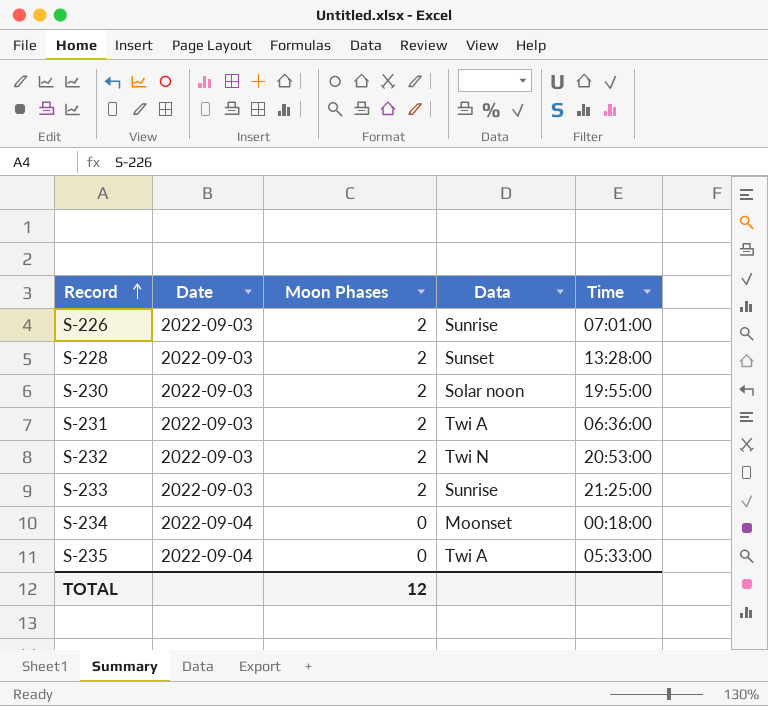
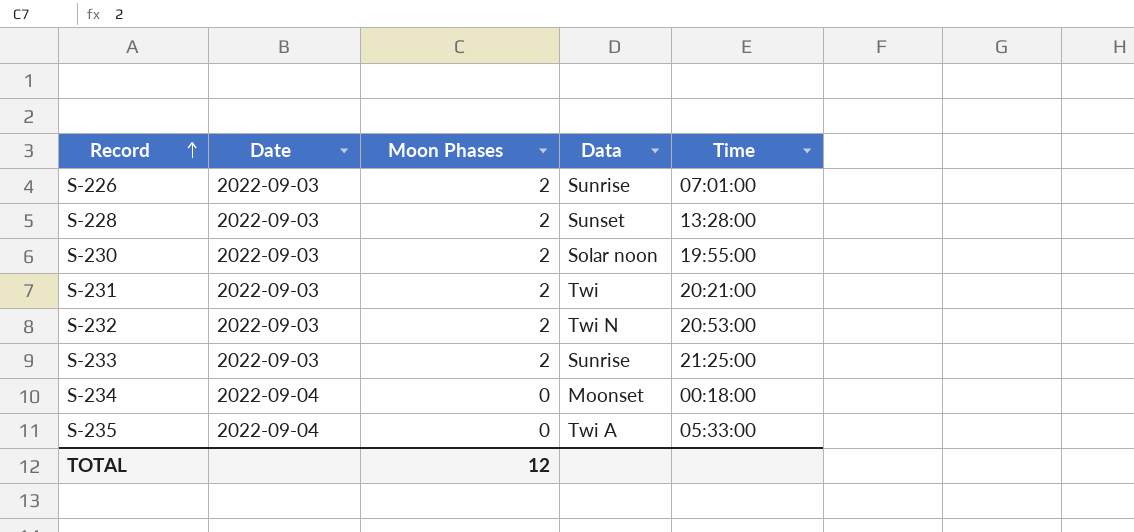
S-231 | Data: Twi A -> Twi
S-231 | Time: 06:36:00 -> 20:21:00

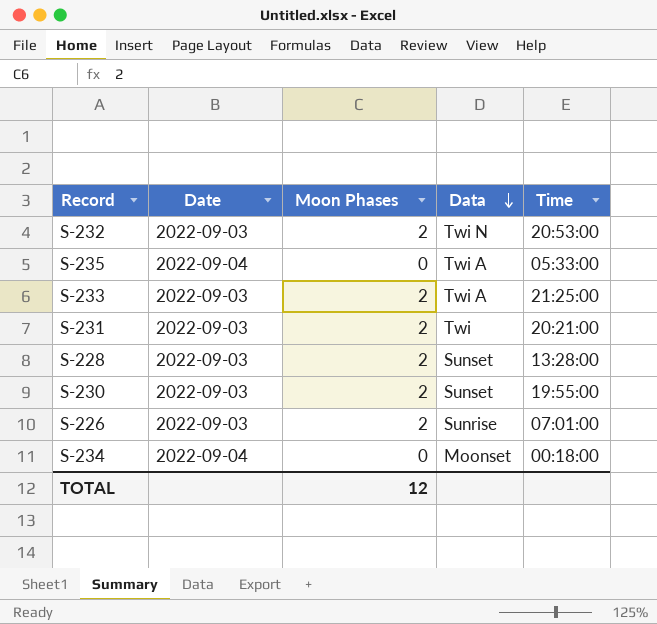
row order: Record ascending -> Data descending
S-233 | Data: Sunrise -> Twi A
S-230 | Data: Solar noon -> Sunset

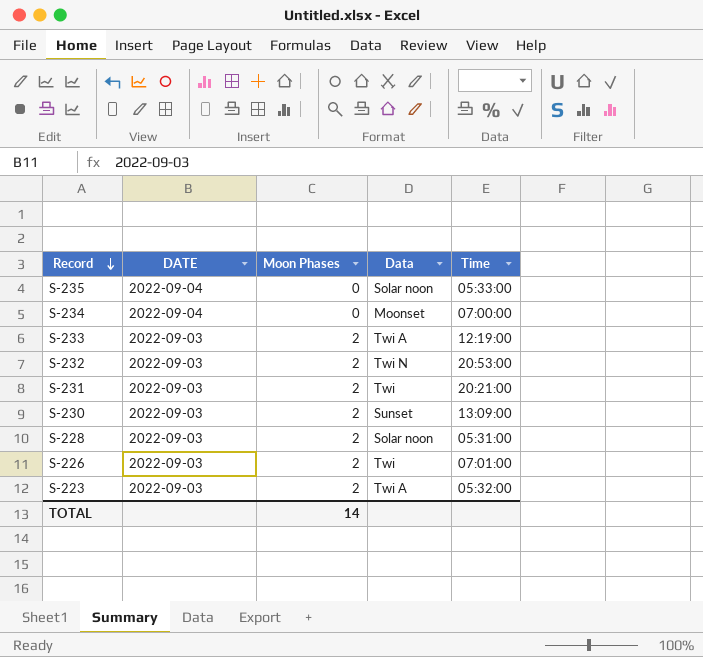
row order: Data descending -> Record descending
column name: Date -> DATE
S-235 | Data: Twi A -> Solar noon
S-234 | Time: 00:18:00 -> 07:00:00
S-233 | Time: 21:25:00 -> 12:19:00
S-230 | Time: 19:55:00 -> 13:09:00
S-228 | Data: Sunset -> Solar noon
S-228 | Time: 13:28:00 -> 05:31:00
S-226 | Data: Sunrise -> Twi
row S-223: none -> 2022-09-03 | 2 | Twi A | 05:32:00
TOTAL | Moon Phases: 12 -> 14

